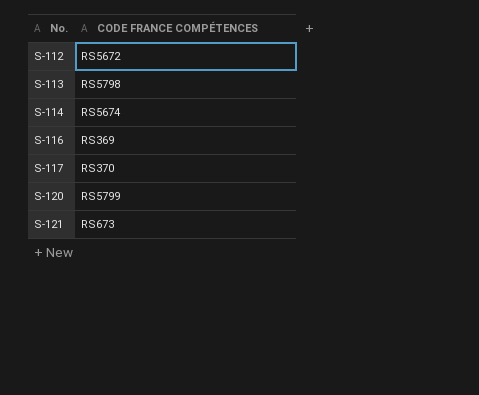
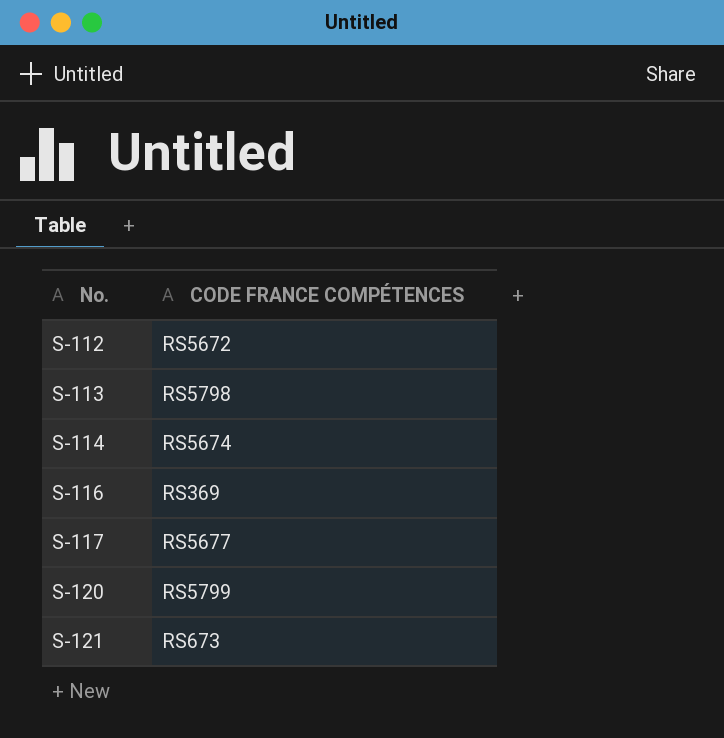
S-117 | CODE FRANCE COMPÉTENCES: RS370 -> RS5677

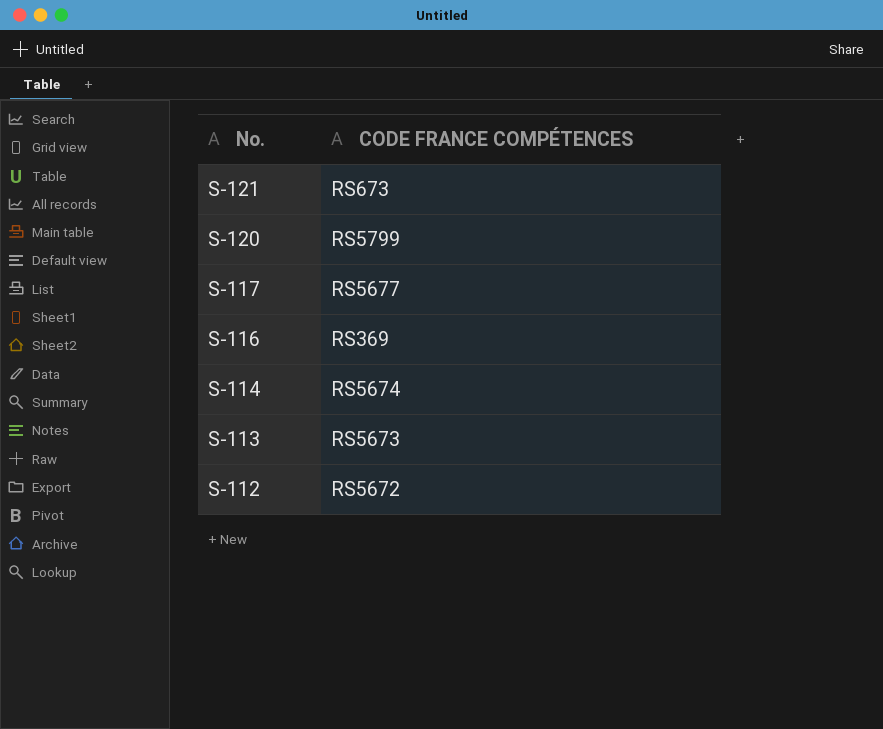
row order: No. ascending -> No. descending
S-113 | CODE FRANCE COMPÉTENCES: RS5798 -> RS5673

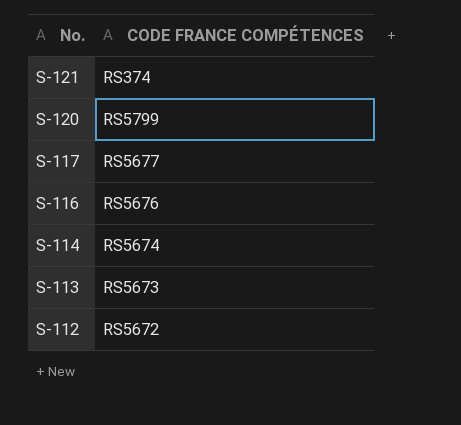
S-121 | CODE FRANCE COMPÉTENCES: RS673 -> RS374
S-116 | CODE FRANCE COMPÉTENCES: RS369 -> RS5676

